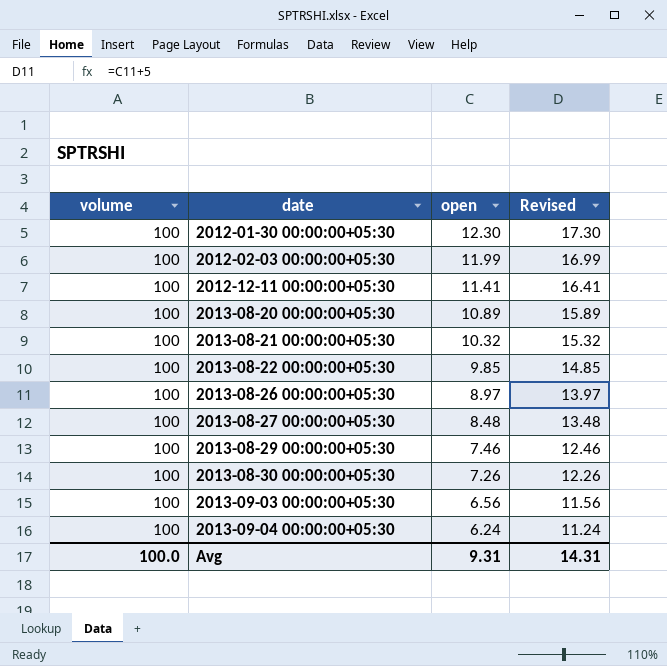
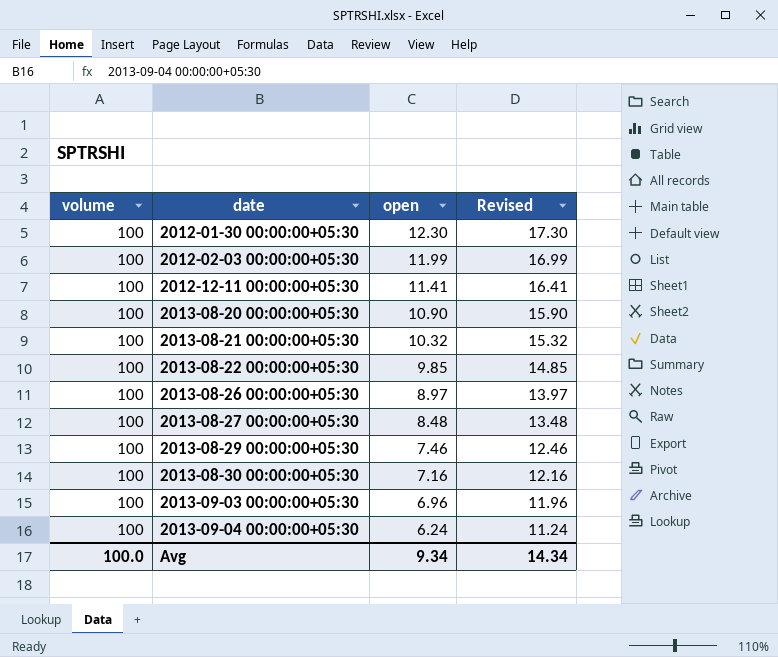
2013-08-20 00:00:00+05:30 | open: 10.89 -> 10.90
2013-08-20 00:00:00+05:30 | Revised: 15.89 -> 15.90
2013-08-30 00:00:00+05:30 | open: 7.26 -> 7.16
2013-08-30 00:00:00+05:30 | Revised: 12.26 -> 12.16
2013-09-03 00:00:00+05:30 | open: 6.56 -> 6.96
2013-09-03 00:00:00+05:30 | Revised: 11.56 -> 11.96
Avg | open: 9.31 -> 9.34
Avg | Revised: 14.31 -> 14.34

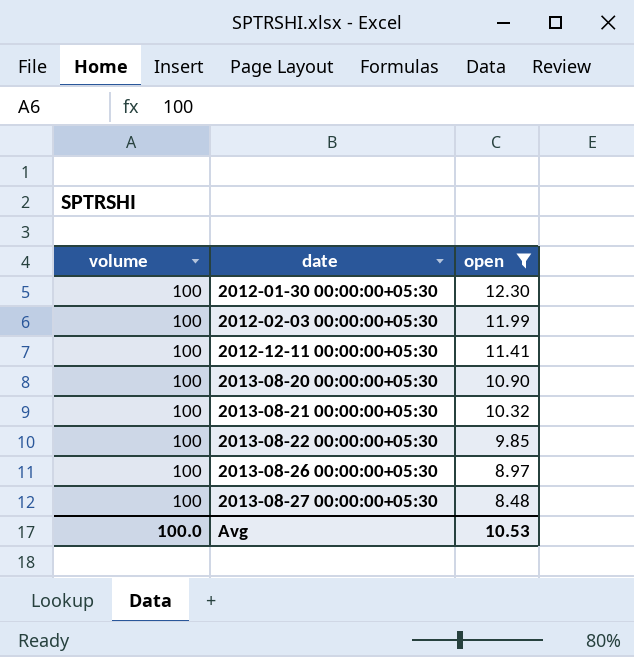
filter: none -> open >= 8.48
column Revised | formula: [open] + 5 -> none
Avg | open: 9.34 -> 10.53

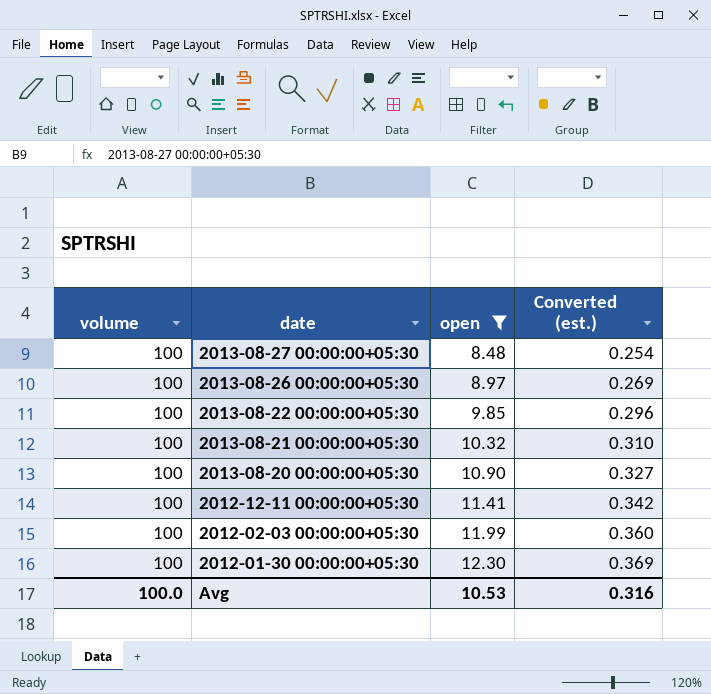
row order: date ascending -> date descending
column Converted (est.) | formula: none -> [open] * 0.03

